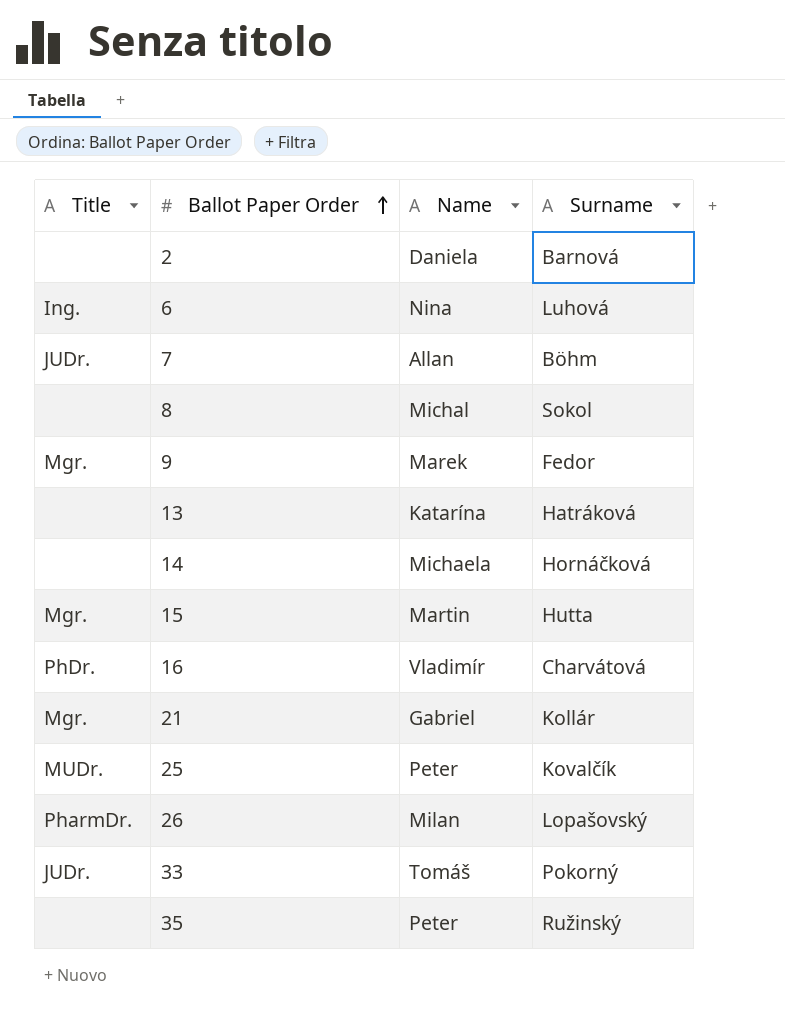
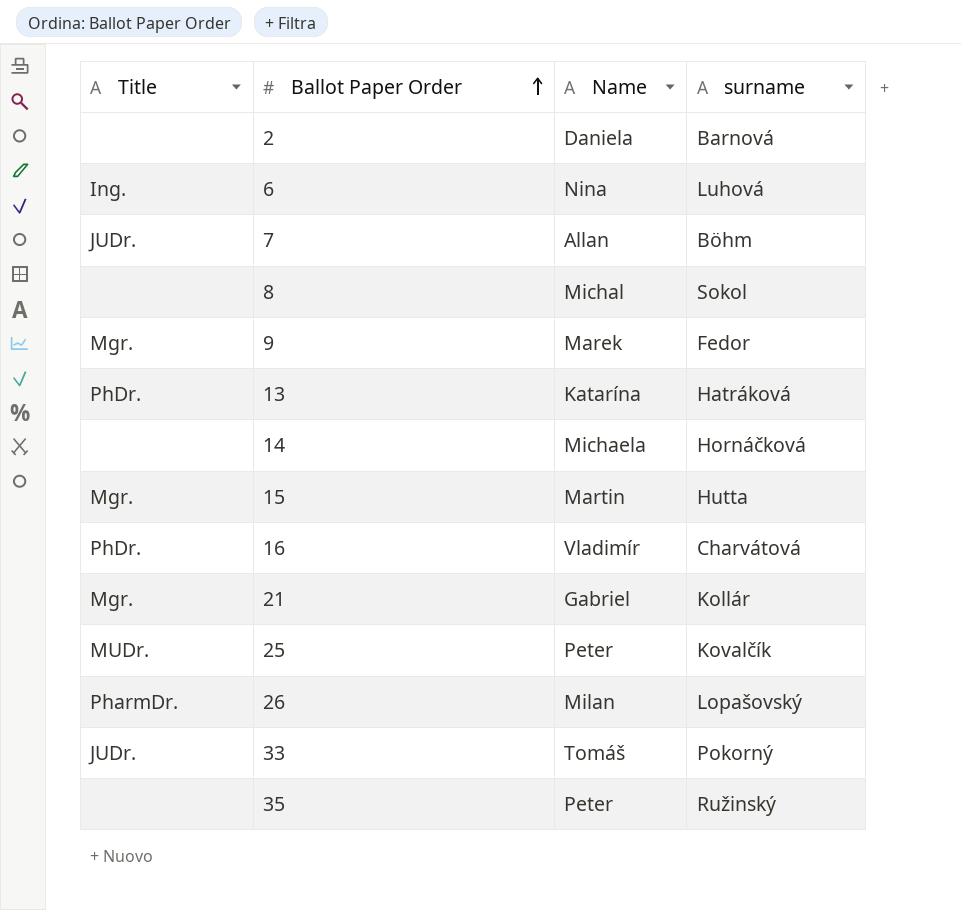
column name: Surname -> surname
13 | Title: none -> PhDr.

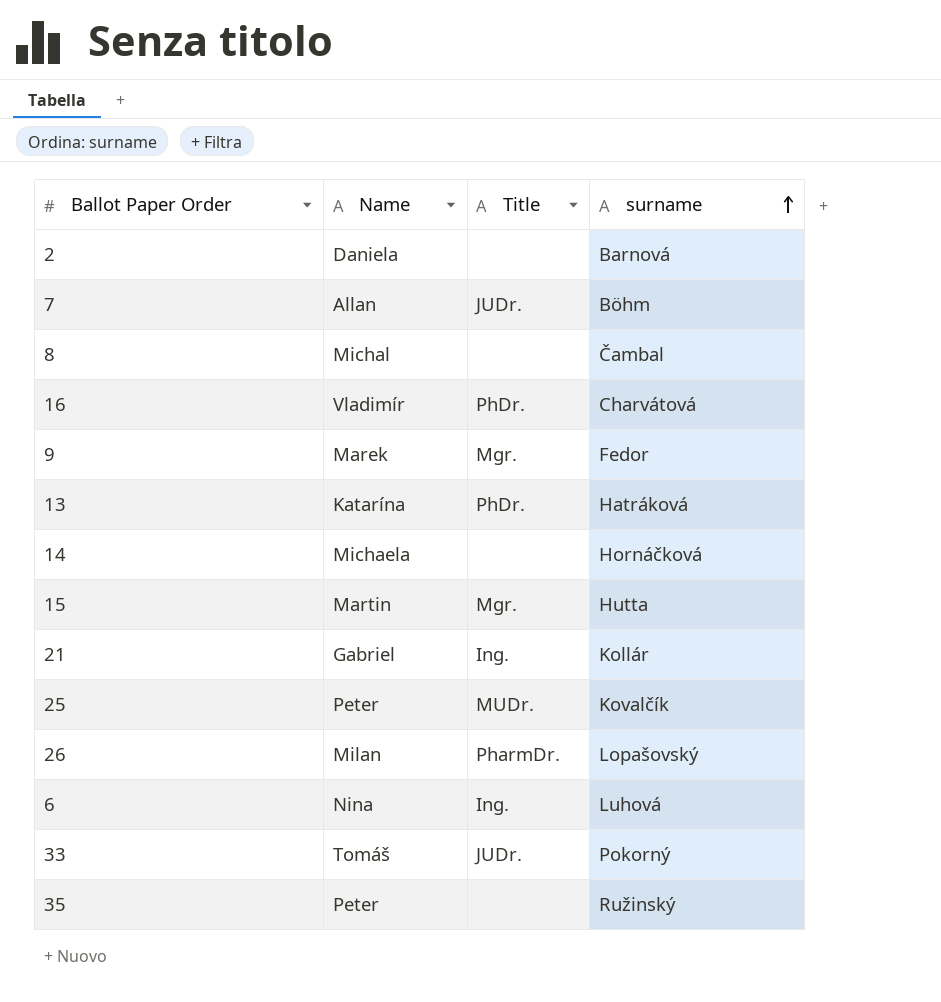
row order: Ballot Paper Order ascending -> surname ascending
column Title | position: 1 -> 3
8 | surname: Sokol -> Čambal
21 | Title: Mgr. -> Ing.

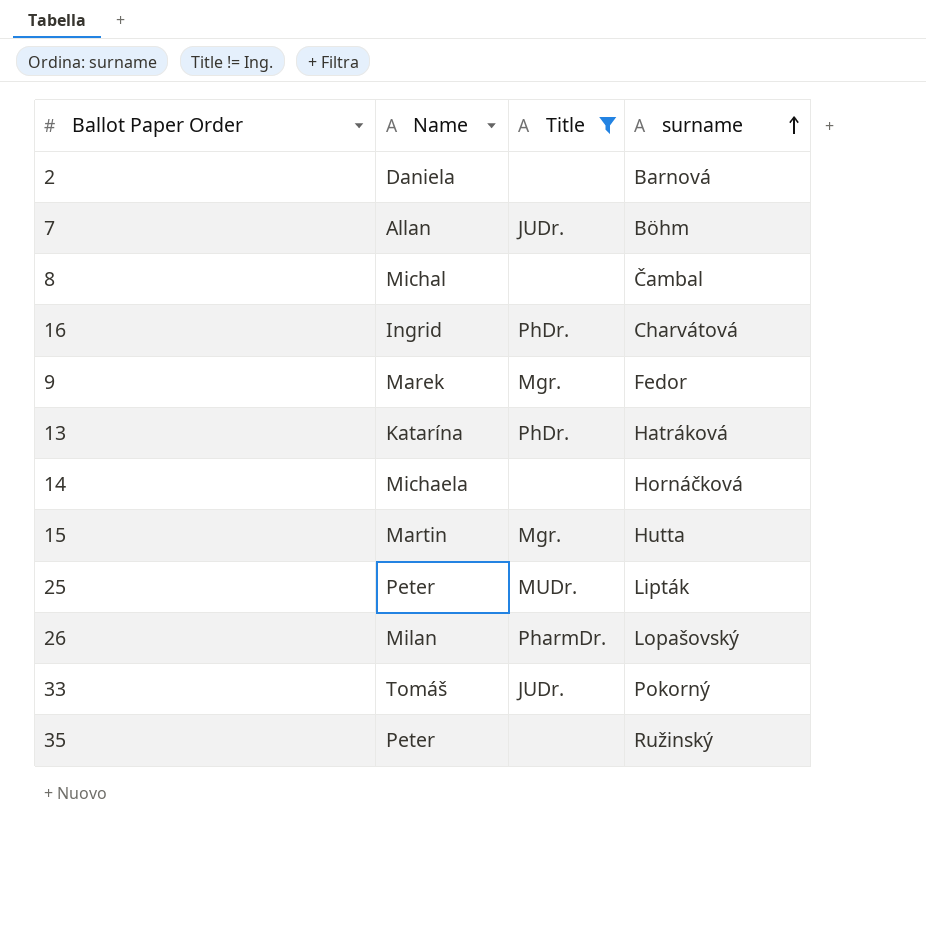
filter: none -> Title != Ing.
16 | Name: Vladimír -> Ingrid
25 | surname: Kovalčík -> Lipták

